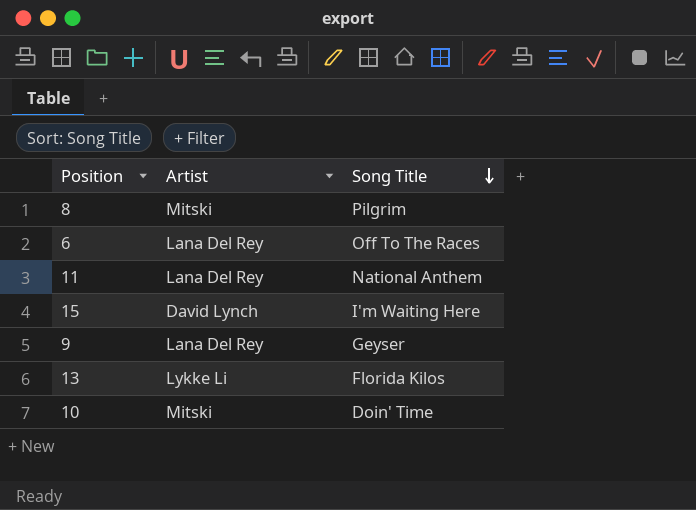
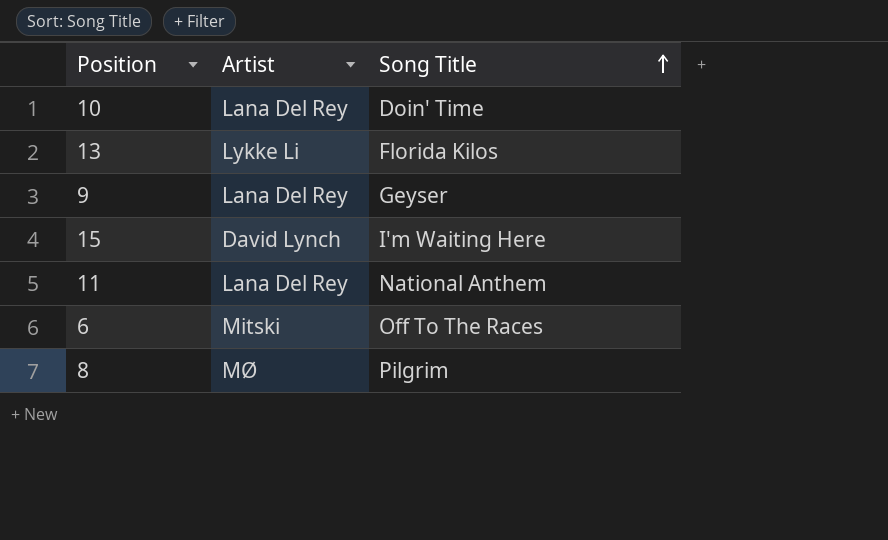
row order: Song Title descending -> Song Title ascending
10 | Artist: Mitski -> Lana Del Rey
6 | Artist: Lana Del Rey -> Mitski
8 | Artist: Mitski -> MØ

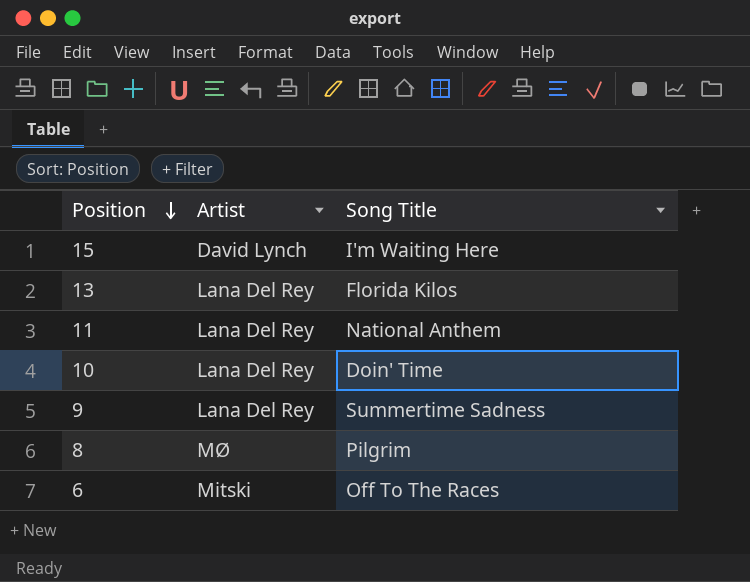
row order: Song Title ascending -> Position descending
13 | Artist: Lykke Li -> Lana Del Rey
9 | Song Title: Geyser -> Summertime Sadness

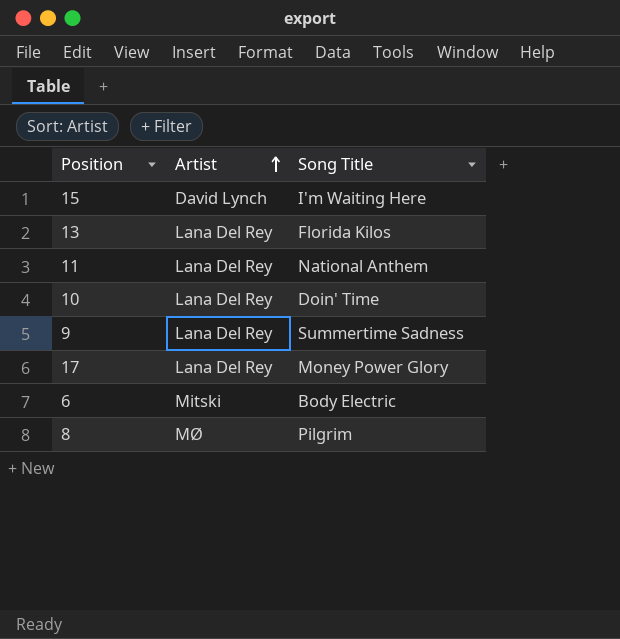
row order: Position descending -> Artist ascending
row 17: none -> Lana Del Rey | Money Power Glory
6 | Song Title: Off To The Races -> Body Electric

